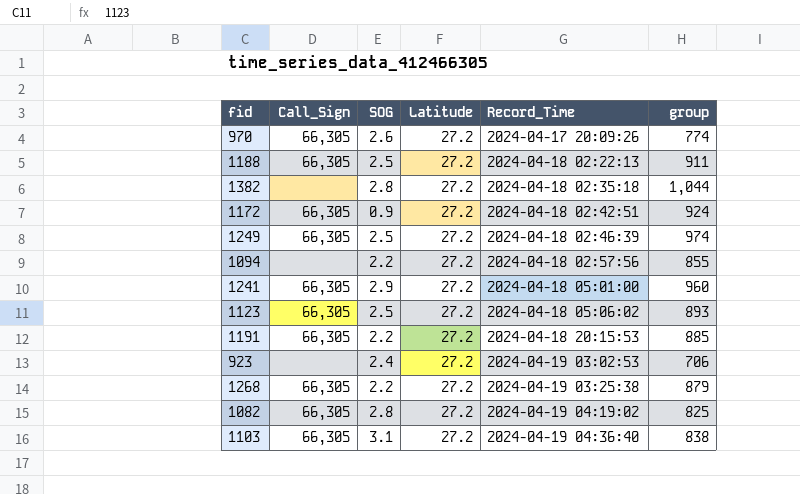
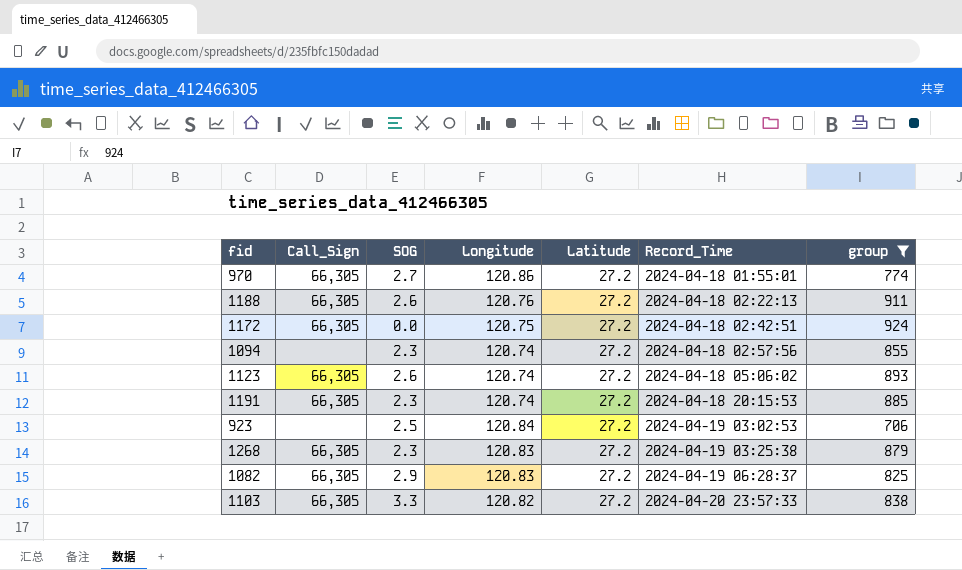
filter: none -> group <= 924
column Longitude | position: none -> 4
970 | SOG: 2.6 -> 2.7
970 | Record_Time: 2024-04-17 20:09:26 -> 2024-04-18 01:55:01
1188 | SOG: 2.5 -> 2.6
1172 | SOG: 0.9 -> 0.0
1094 | SOG: 2.2 -> 2.3
1123 | SOG: 2.5 -> 2.6
1191 | SOG: 2.2 -> 2.3
923 | SOG: 2.4 -> 2.5
1268 | SOG: 2.2 -> 2.3
1082 | SOG: 2.8 -> 2.9
1082 | Record_Time: 2024-04-19 04:19:02 -> 2024-04-19 06:28:37
1103 | SOG: 3.1 -> 3.3
1103 | Record_Time: 2024-04-19 04:36:40 -> 2024-04-20 23:57:33

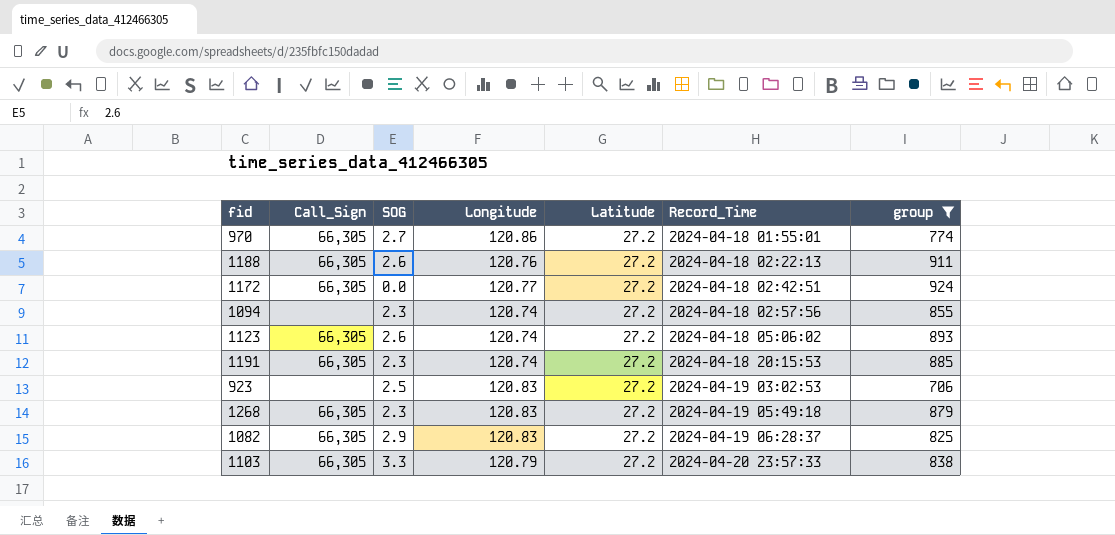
1172 | Longitude: 120.75 -> 120.77
923 | Longitude: 120.84 -> 120.83
1268 | Record_Time: 2024-04-19 03:25:38 -> 2024-04-19 05:49:18
1103 | Longitude: 120.82 -> 120.79

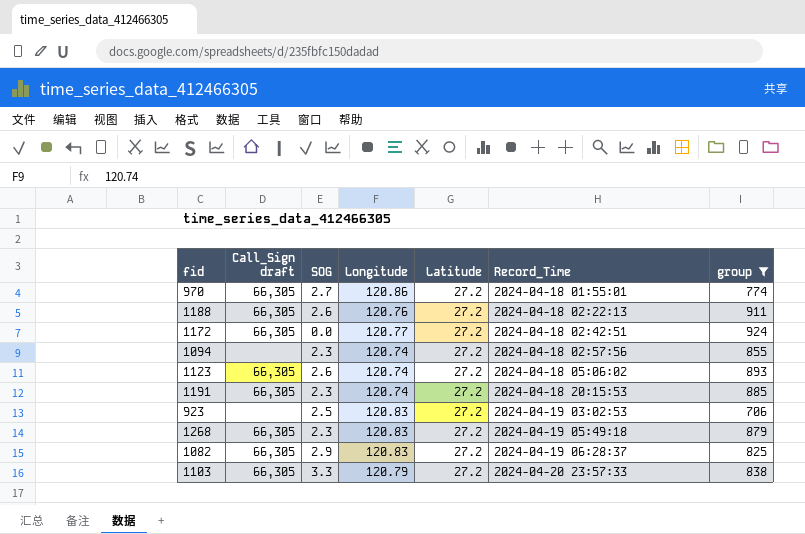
column name: Call_Sign -> Call_Sign draft

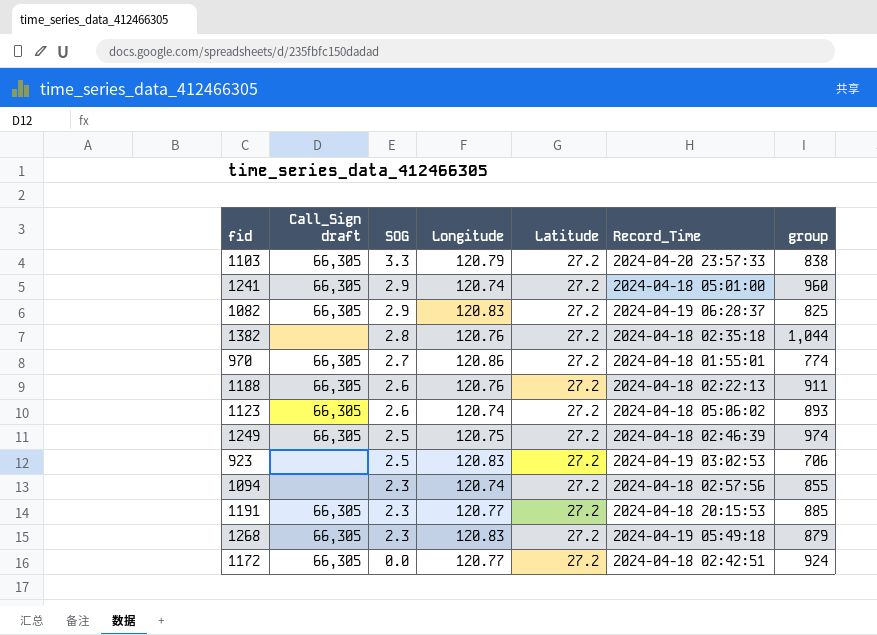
filter: group <= 924 -> none
row order: Record_Time ascending -> SOG descending
1191 | Longitude: 120.74 -> 120.77

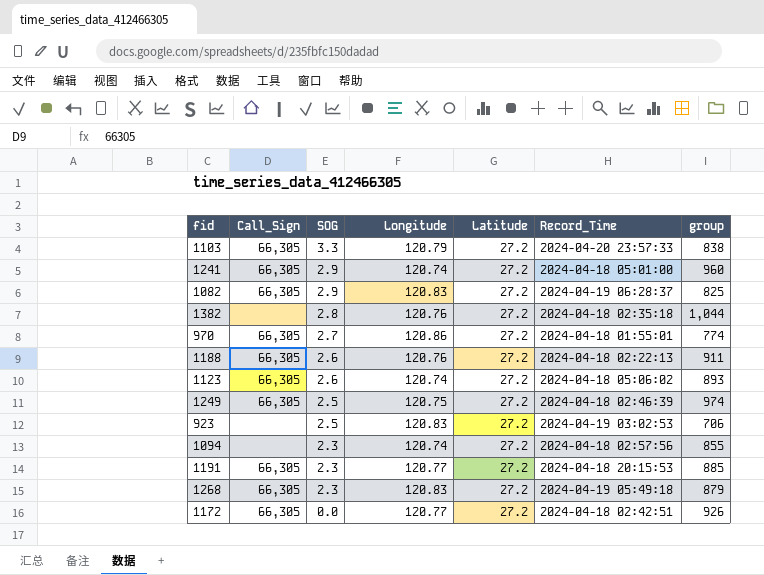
column name: Call_Sign draft -> Call_Sign
1172 | group: 924 -> 926

